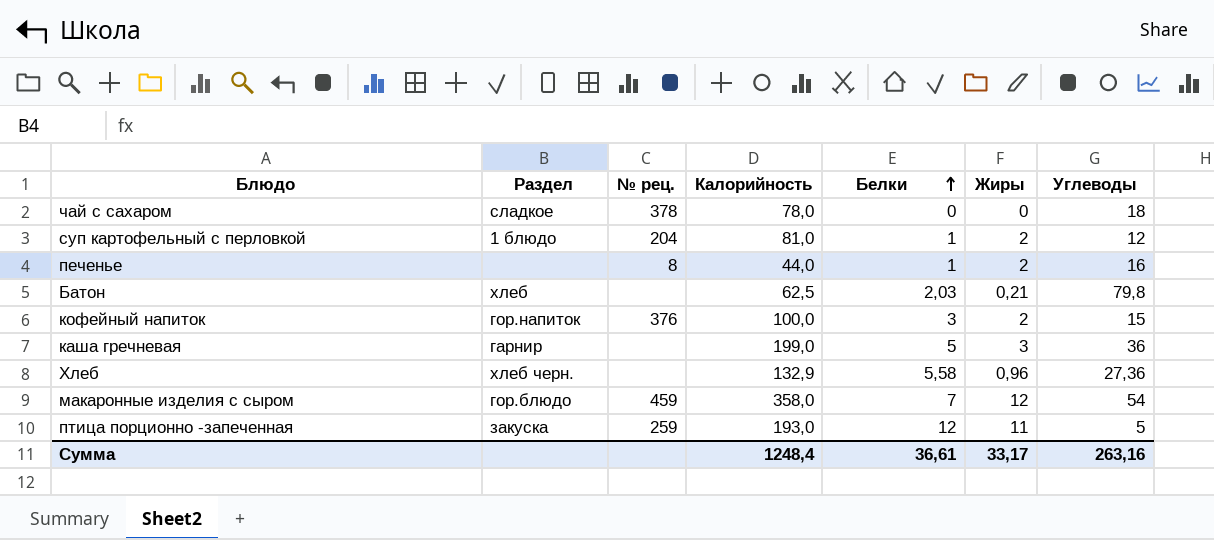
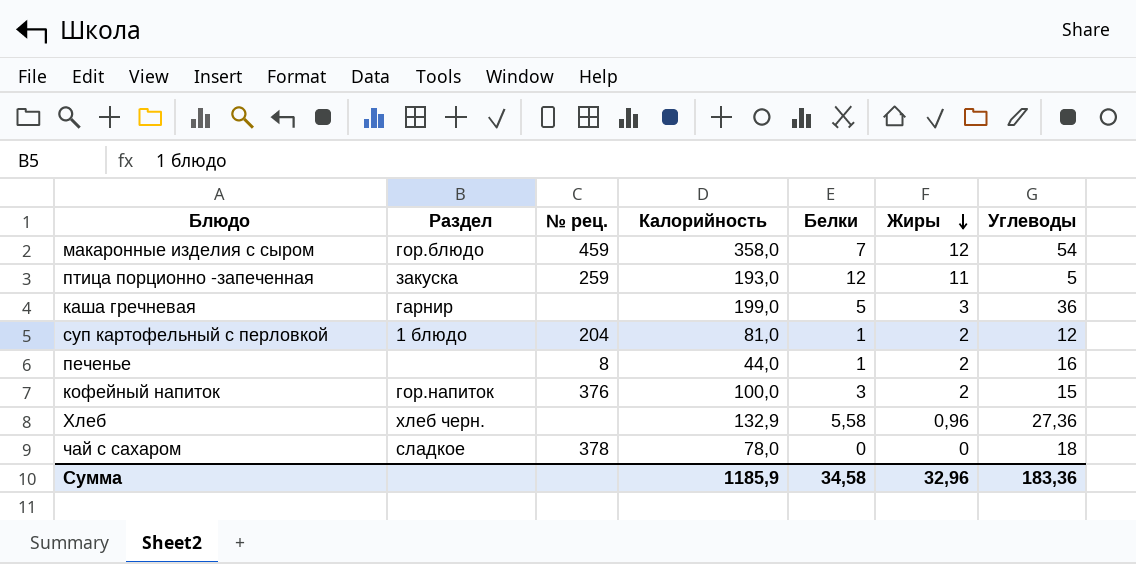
row order: Белки ascending -> Жиры descending
row Батон: хлеб | none | 62,5 | 2,03 | 0,21 | 79,8 -> none
Сумма | Калорийность: 1248,4 -> 1185,9
Сумма | Белки: 36,61 -> 34,58
Сумма | Жиры: 33,17 -> 32,96
Сумма | Углеводы: 263,16 -> 183,36

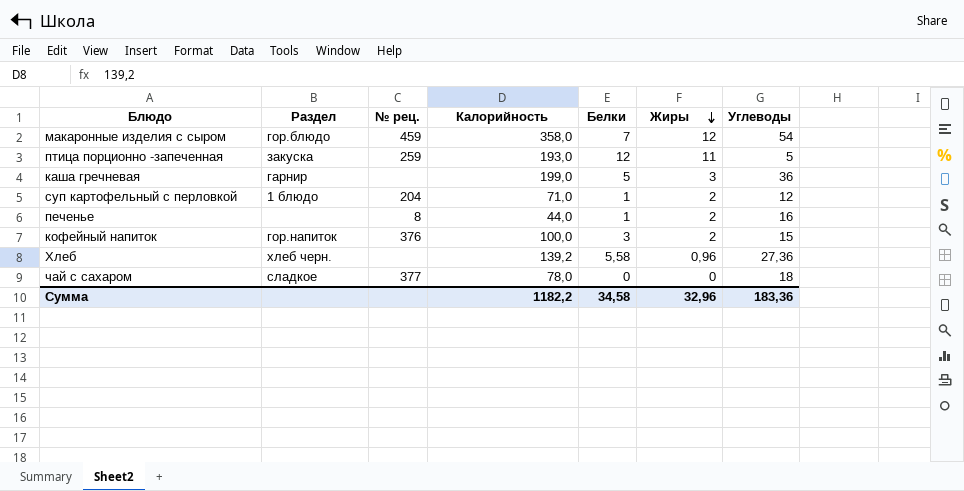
суп картофельный с перловкой | Калорийность: 81,0 -> 71,0
Хлеб | Калорийность: 132,9 -> 139,2
чай с сахаром | № рец.: 378 -> 377
Сумма | Калорийность: 1185,9 -> 1182,2

